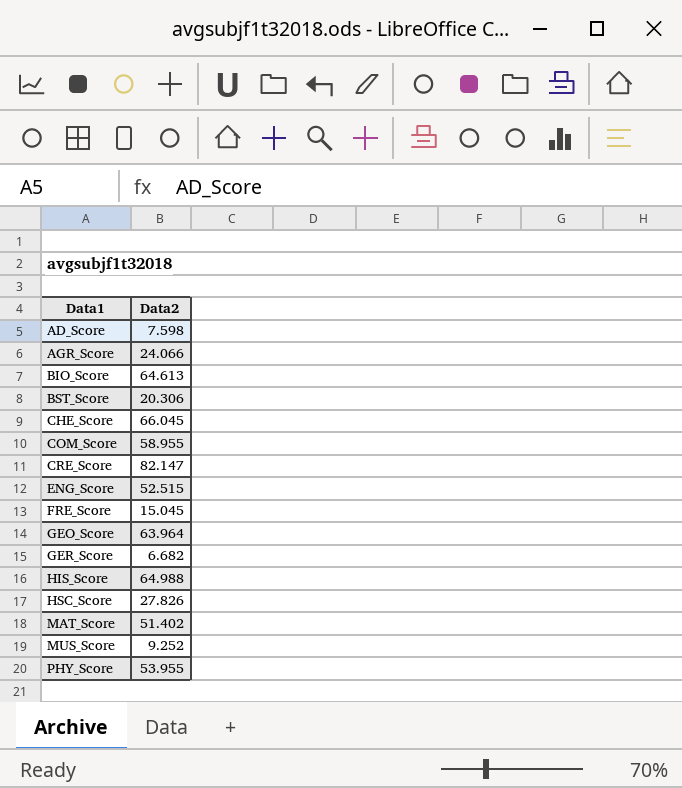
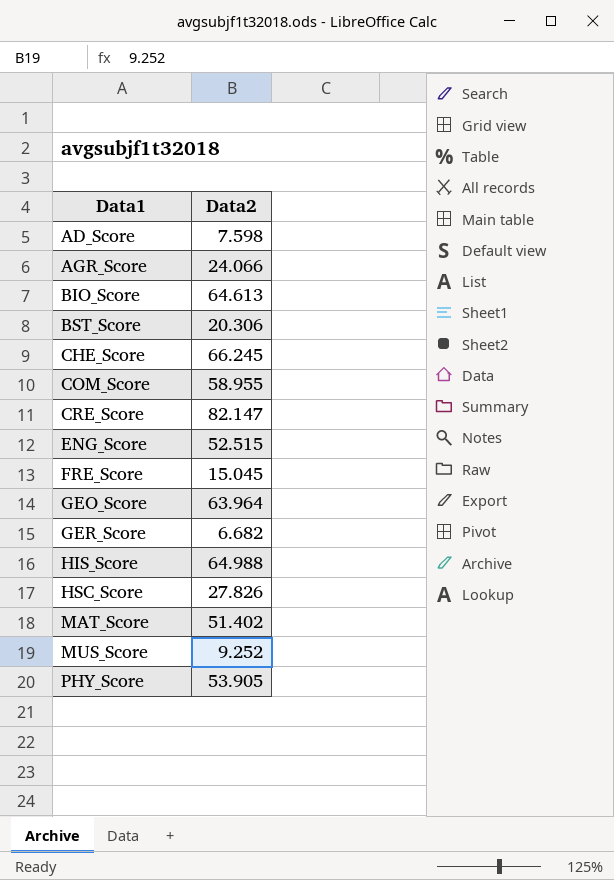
CHE_Score | Data2: 66.045 -> 66.245
PHY_Score | Data2: 53.955 -> 53.905

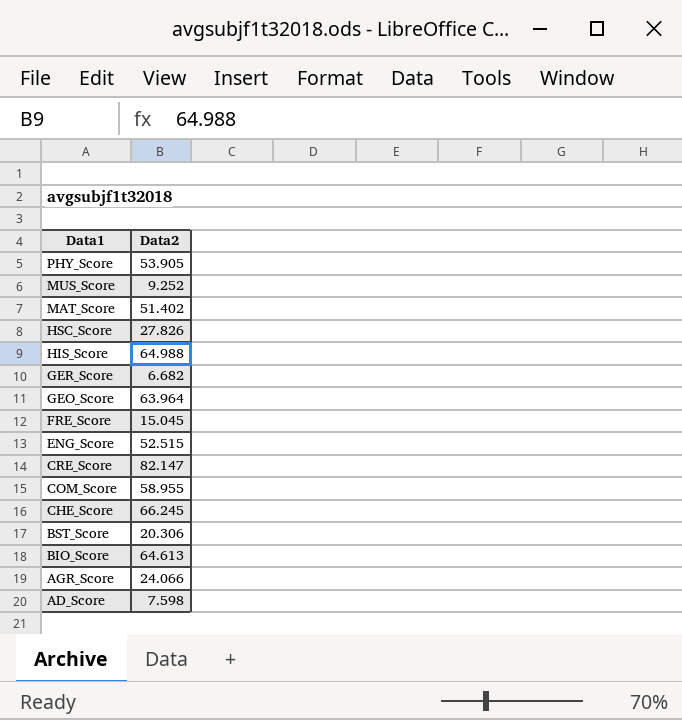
row order: Data1 ascending -> Data1 descending

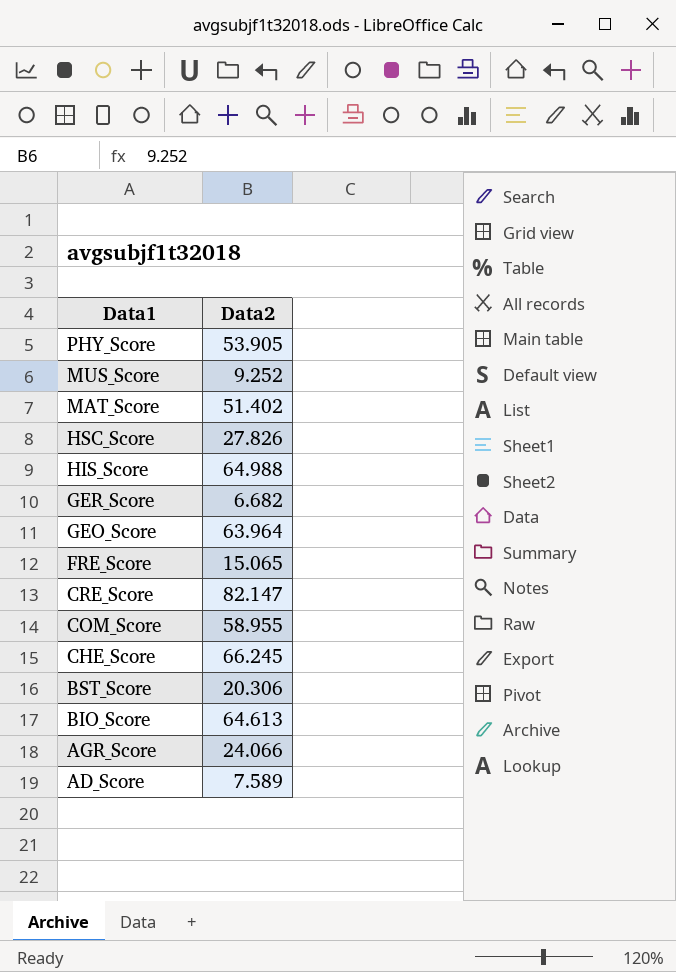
row ENG_Score: 52.515 -> none
FRE_Score | Data2: 15.045 -> 15.065
AD_Score | Data2: 7.598 -> 7.589

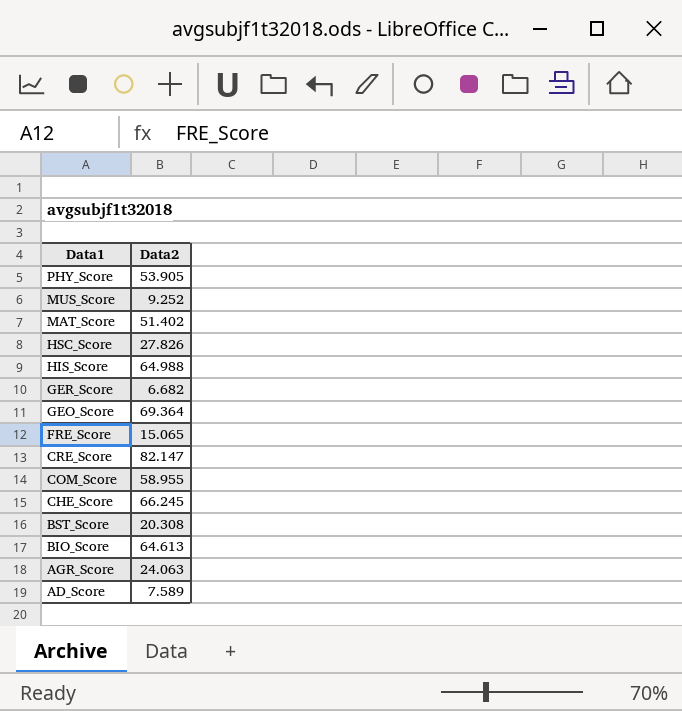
GEO_Score | Data2: 63.964 -> 69.364
BST_Score | Data2: 20.306 -> 20.308
AGR_Score | Data2: 24.066 -> 24.063

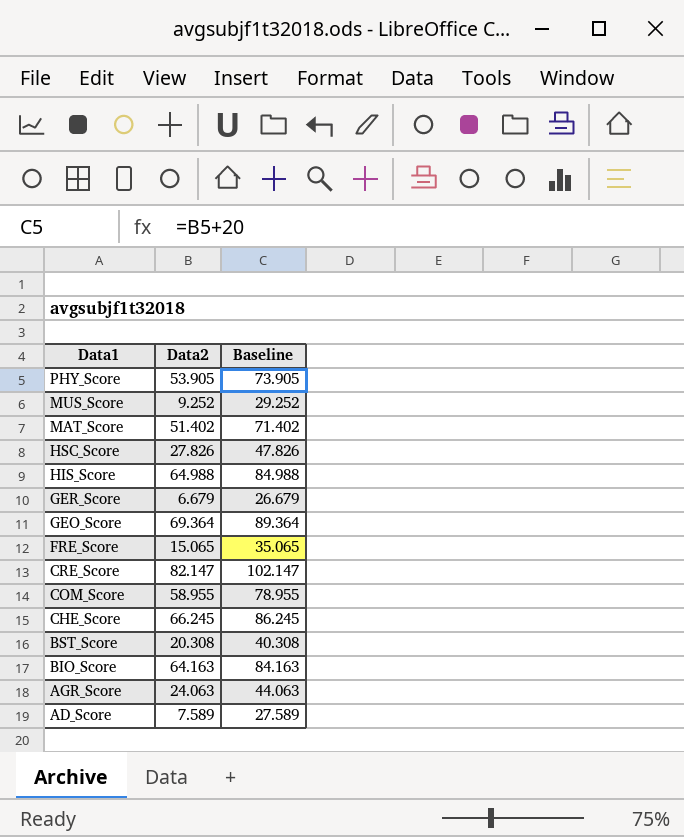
column Baseline | formula: none -> [Data2] + 20
GER_Score | Data2: 6.682 -> 6.679
BIO_Score | Data2: 64.613 -> 64.163

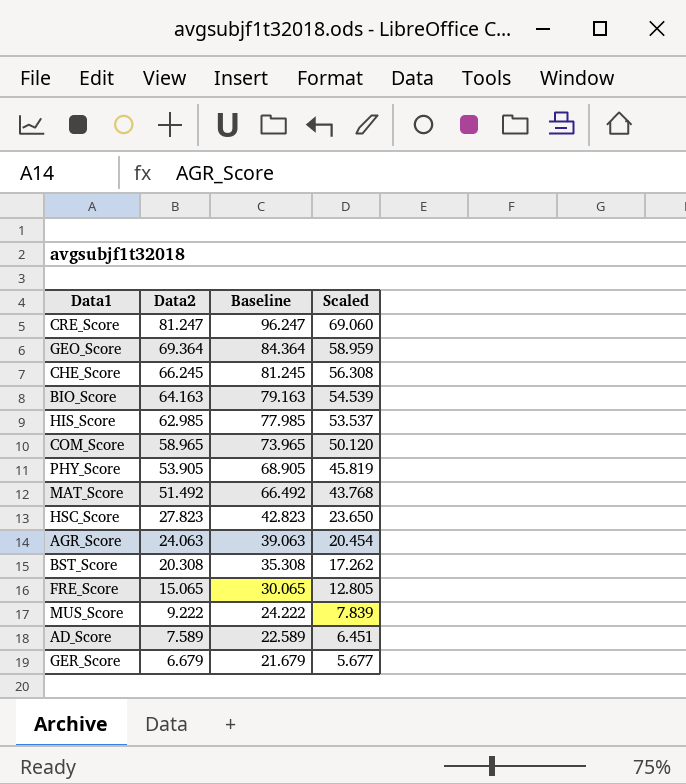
row order: Data1 descending -> Data2 descending
column Baseline | formula: [Data2] + 20 -> [Data2] + 15
column Scaled | formula: none -> [Data2] * 0.85
CRE_Score | Data2: 82.147 -> 81.247
HIS_Score | Data2: 64.988 -> 62.985
COM_Score | Data2: 58.955 -> 58.965
MAT_Score | Data2: 51.402 -> 51.492
HSC_Score | Data2: 27.826 -> 27.823
MUS_Score | Data2: 9.252 -> 9.222

